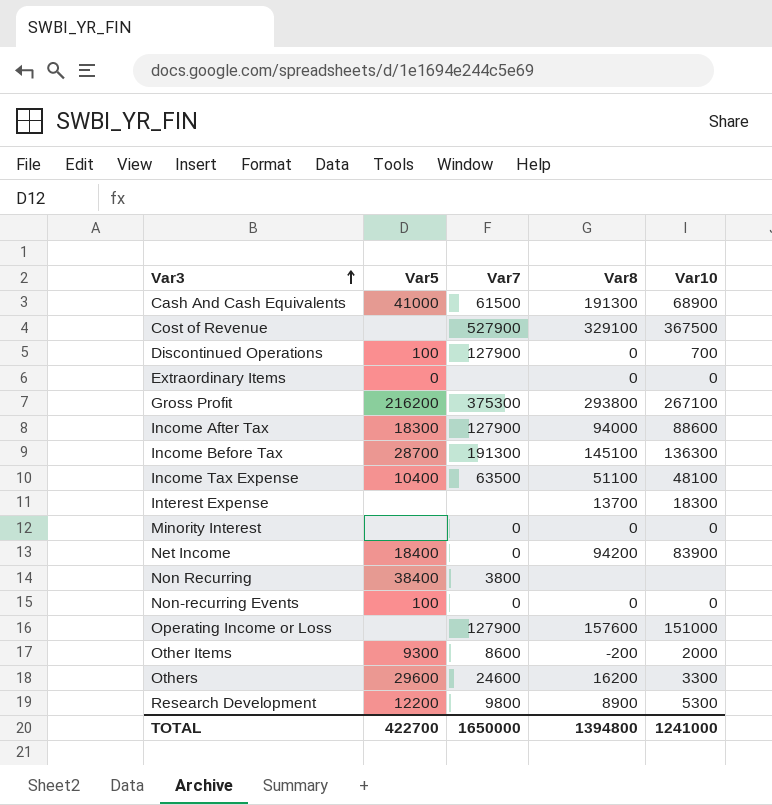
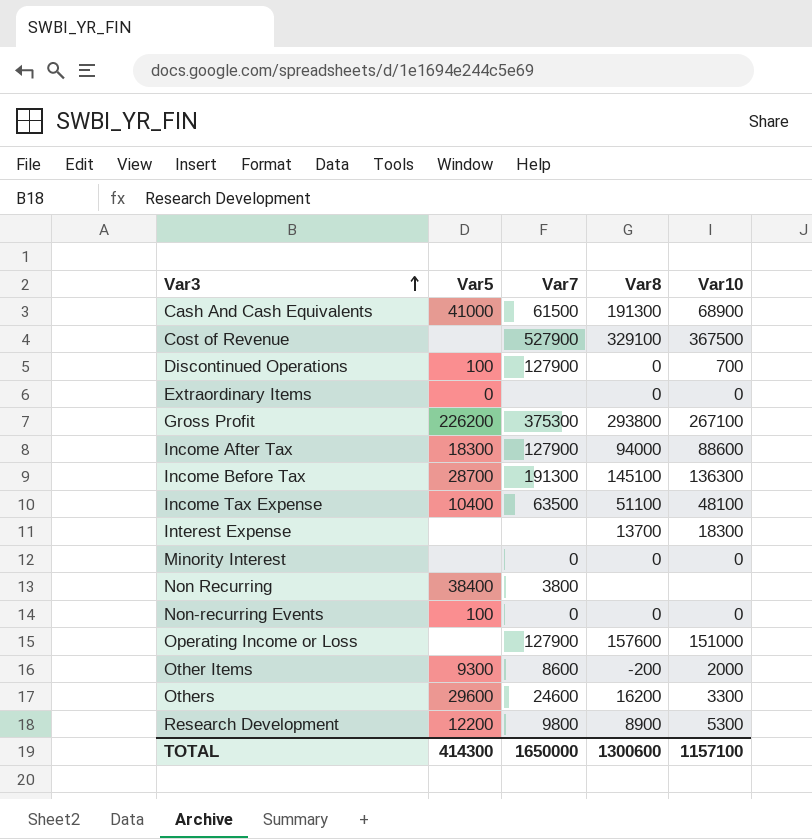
row Net Income: 18400 | 0 | 94200 | 83900 -> none
Gross Profit | Var5: 216200 -> 226200
TOTAL | Var5: 422700 -> 414300
TOTAL | Var8: 1394800 -> 1300600
TOTAL | Var10: 1241000 -> 1157100

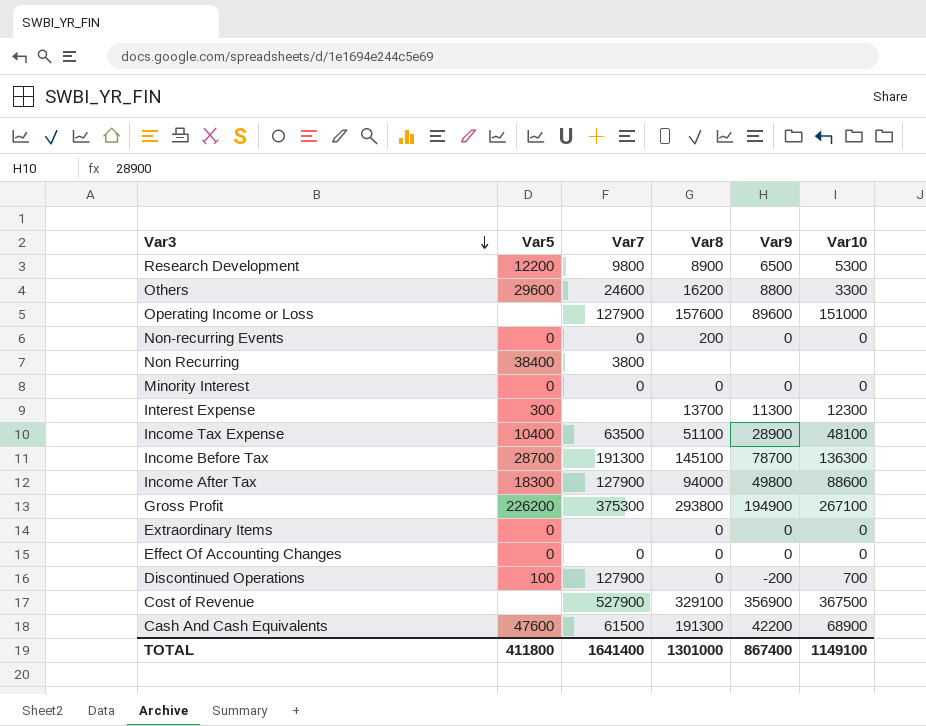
row order: Var3 ascending -> Var3 descending
column Var9 | position: none -> 5
row Other Items: 9300 | 8600 | -200 | 2000 -> none
Non-recurring Events | Var5: 100 -> 0
Non-recurring Events | Var8: 0 -> 200
Minority Interest | Var5: none -> 0
Interest Expense | Var5: none -> 300
Interest Expense | Var10: 18300 -> 12300
row Effect Of Accounting Changes: none -> 0 | 0 | 0 | 0 | 0
Cash And Cash Equivalents | Var5: 41000 -> 47600
TOTAL | Var5: 414300 -> 411800
TOTAL | Var7: 1650000 -> 1641400
TOTAL | Var8: 1300600 -> 1301000
TOTAL | Var10: 1157100 -> 1149100

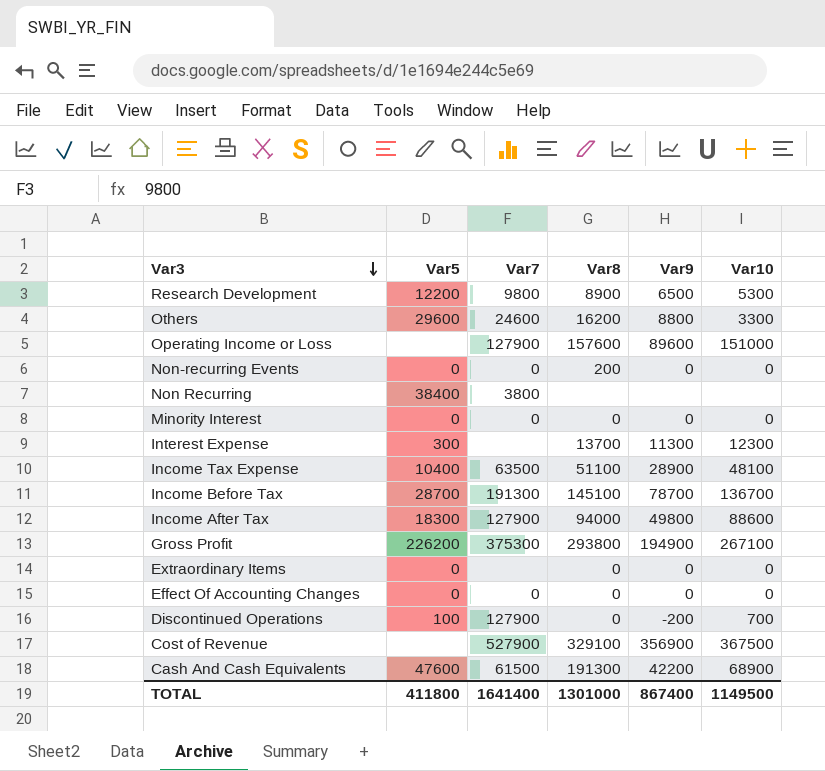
Income Before Tax | Var10: 136300 -> 136700
TOTAL | Var10: 1149100 -> 1149500

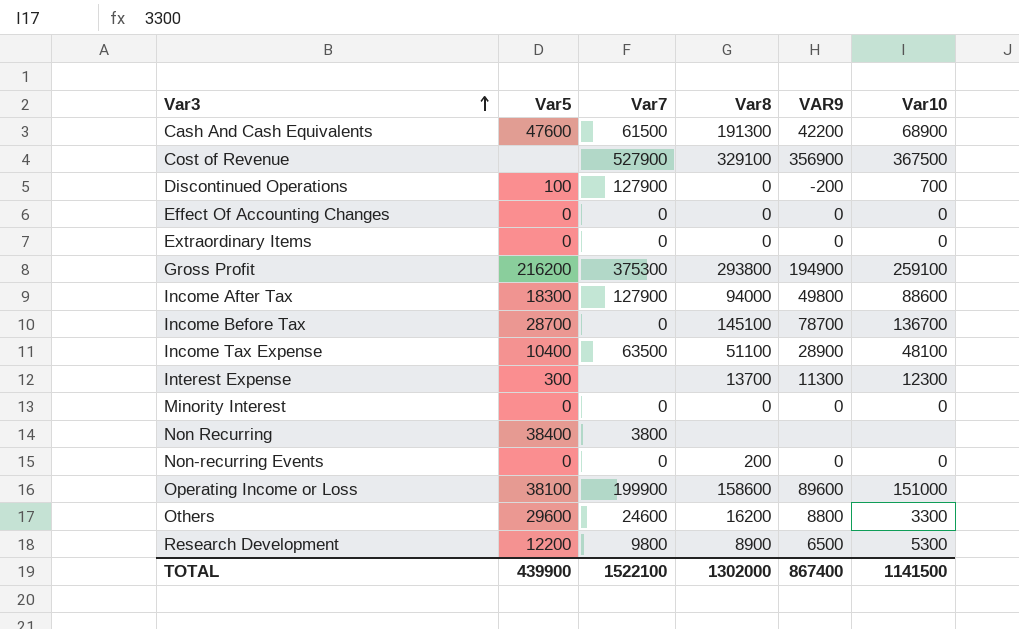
row order: Var3 descending -> Var3 ascending
column name: Var9 -> VAR9
Extraordinary Items | Var7: none -> 0
Gross Profit | Var5: 226200 -> 216200
Gross Profit | Var10: 267100 -> 259100
Income Before Tax | Var7: 191300 -> 0
Operating Income or Loss | Var5: none -> 38100
Operating Income or Loss | Var7: 127900 -> 199900
Operating Income or Loss | Var8: 157600 -> 158600
TOTAL | Var5: 411800 -> 439900
TOTAL | Var7: 1641400 -> 1522100
TOTAL | Var8: 1301000 -> 1302000
TOTAL | Var10: 1149500 -> 1141500

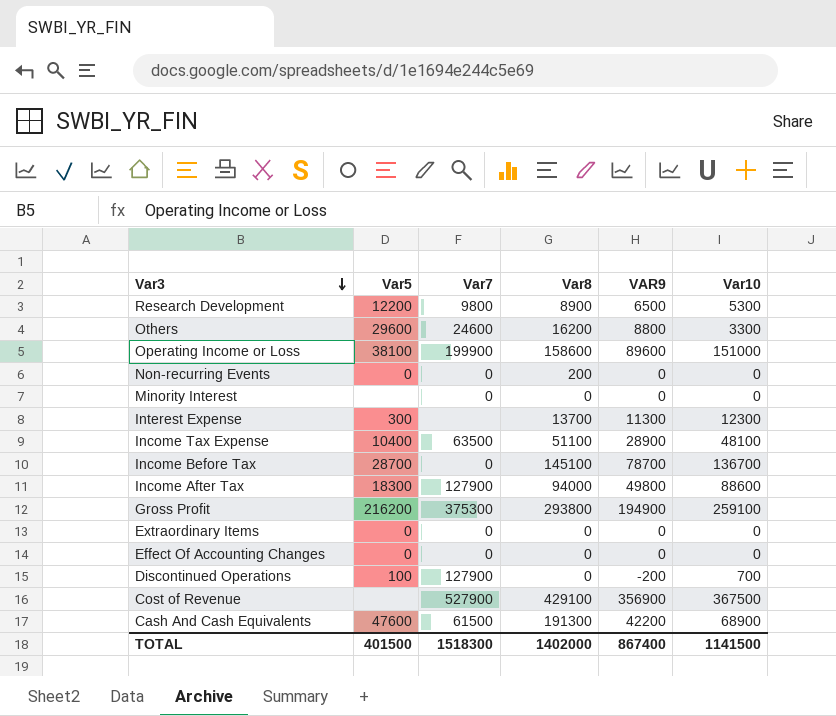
row order: Var3 ascending -> Var3 descending
row Non Recurring: 38400 | 3800 | none | none | none -> none
Minority Interest | Var5: 0 -> none
Cost of Revenue | Var8: 329100 -> 429100
TOTAL | Var5: 439900 -> 401500
TOTAL | Var7: 1522100 -> 1518300
TOTAL | Var8: 1302000 -> 1402000

